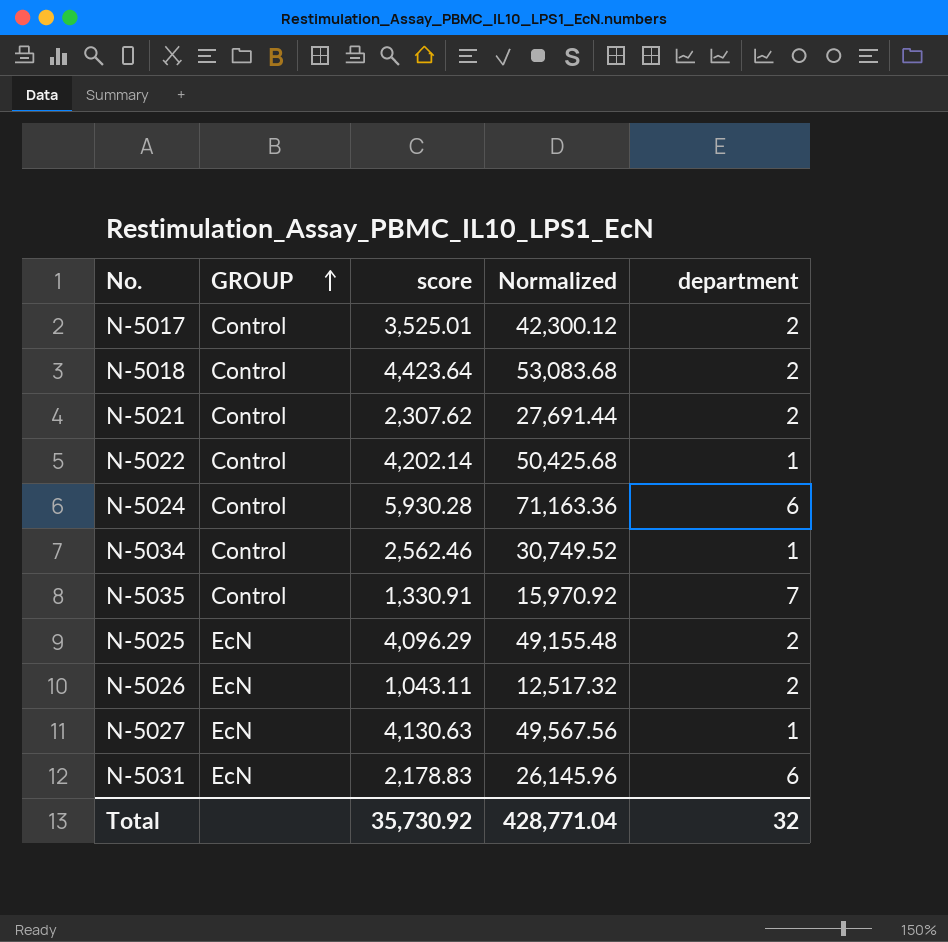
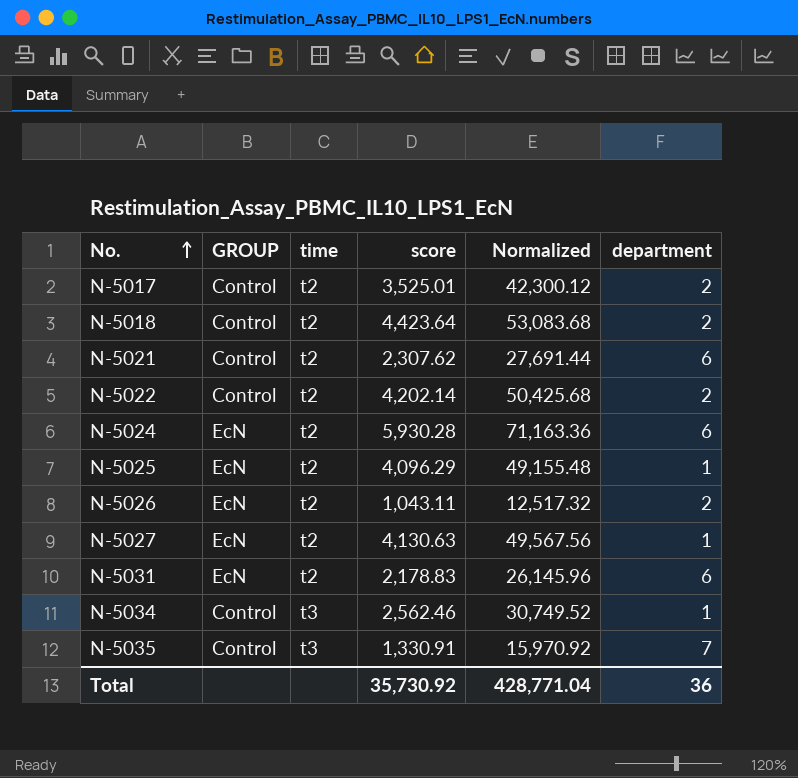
row order: GROUP ascending -> No. ascending
column time | position: none -> 3
N-5021 | department: 2 -> 6
N-5022 | department: 1 -> 2
N-5024 | GROUP: Control -> EcN
N-5025 | department: 2 -> 1
Total | department: 32 -> 36

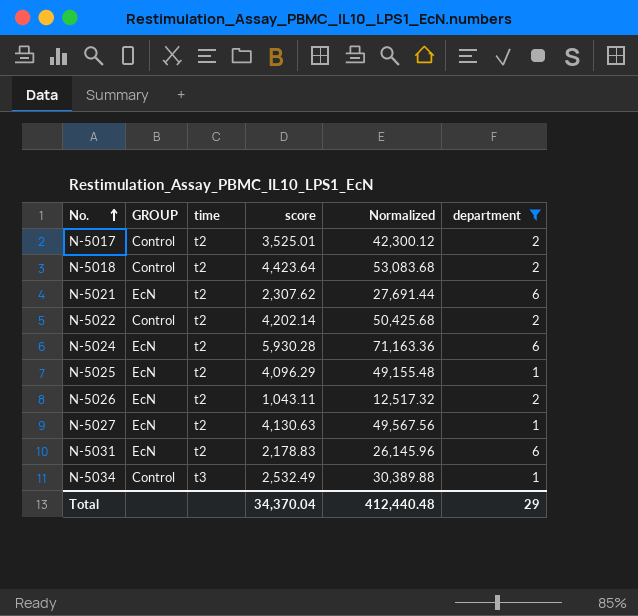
filter: none -> department != 7
N-5021 | GROUP: Control -> EcN
N-5034 | score: 2,562.46 -> 2,532.49
N-5034 | Normalized: 30,749.52 -> 30,389.88
Total | score: 35,730.92 -> 34,370.04
Total | Normalized: 428,771.04 -> 412,440.48
Total | department: 36 -> 29

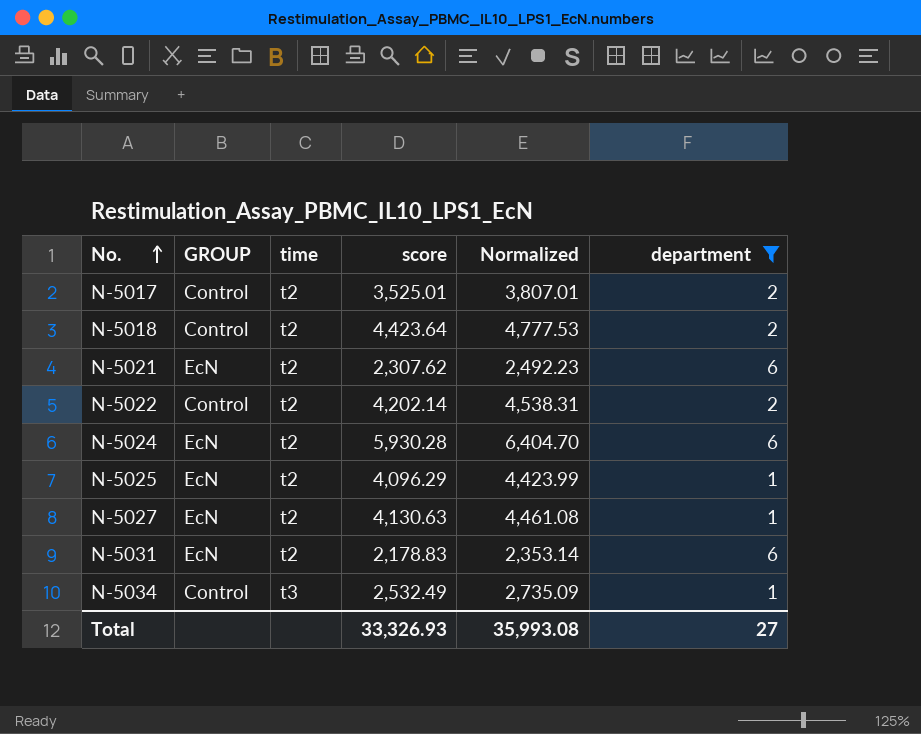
column Normalized | formula: [score] * 12 -> [score] * 1.08
row N-5026: EcN | t2 | 1,043.11 | 12,517.32 | 2 -> none
Total | score: 34,370.04 -> 33,326.93
Total | Normalized: 412,440.48 -> 35,993.08
Total | department: 29 -> 27

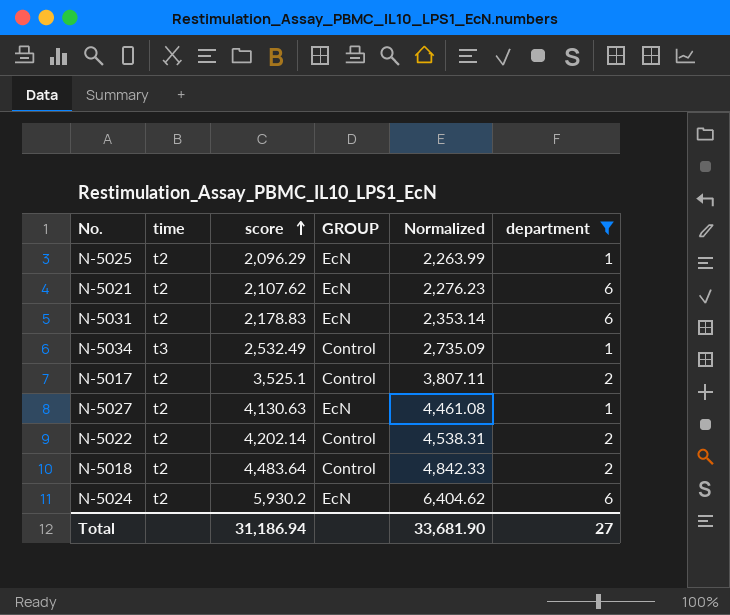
row order: No. ascending -> score ascending
column GROUP | position: 2 -> 4
N-5025 | score: 4,096.29 -> 2,096.29
N-5025 | Normalized: 4,423.99 -> 2,263.99
N-5021 | score: 2,307.62 -> 2,107.62
N-5021 | Normalized: 2,492.23 -> 2,276.23
N-5017 | score: 3,525.01 -> 3,525.1
N-5017 | Normalized: 3,807.01 -> 3,807.11
N-5018 | score: 4,423.64 -> 4,483.64
N-5018 | Normalized: 4,777.53 -> 4,842.33
N-5024 | score: 5,930.28 -> 5,930.2
N-5024 | Normalized: 6,404.70 -> 6,404.62
Total | score: 33,326.93 -> 31,186.94
Total | Normalized: 35,993.08 -> 33,681.90

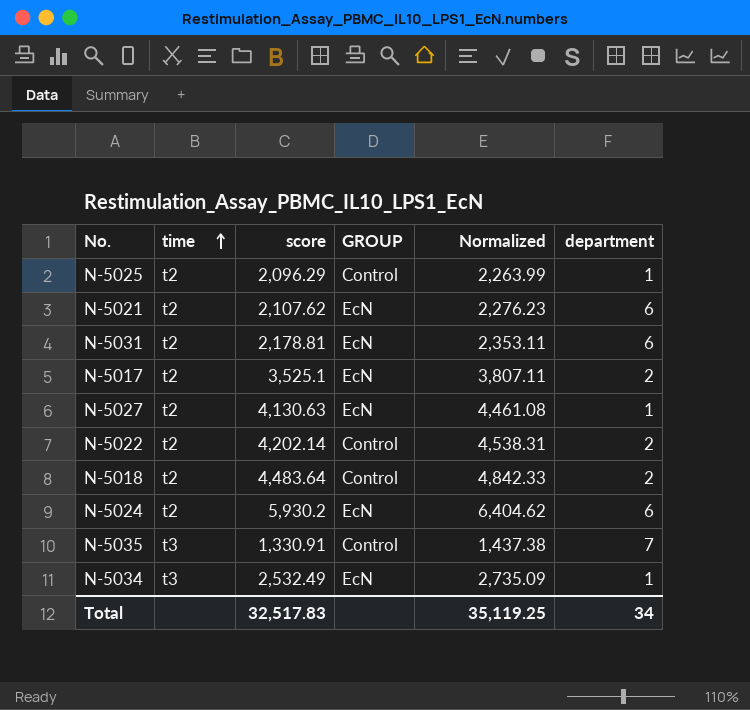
filter: department != 7 -> none
row order: score ascending -> time ascending
N-5025 | GROUP: EcN -> Control
N-5031 | score: 2,178.83 -> 2,178.81
N-5031 | Normalized: 2,353.14 -> 2,353.11
N-5017 | GROUP: Control -> EcN
N-5034 | GROUP: Control -> EcN
Total | score: 31,186.94 -> 32,517.83
Total | Normalized: 33,681.90 -> 35,119.25
Total | department: 27 -> 34

